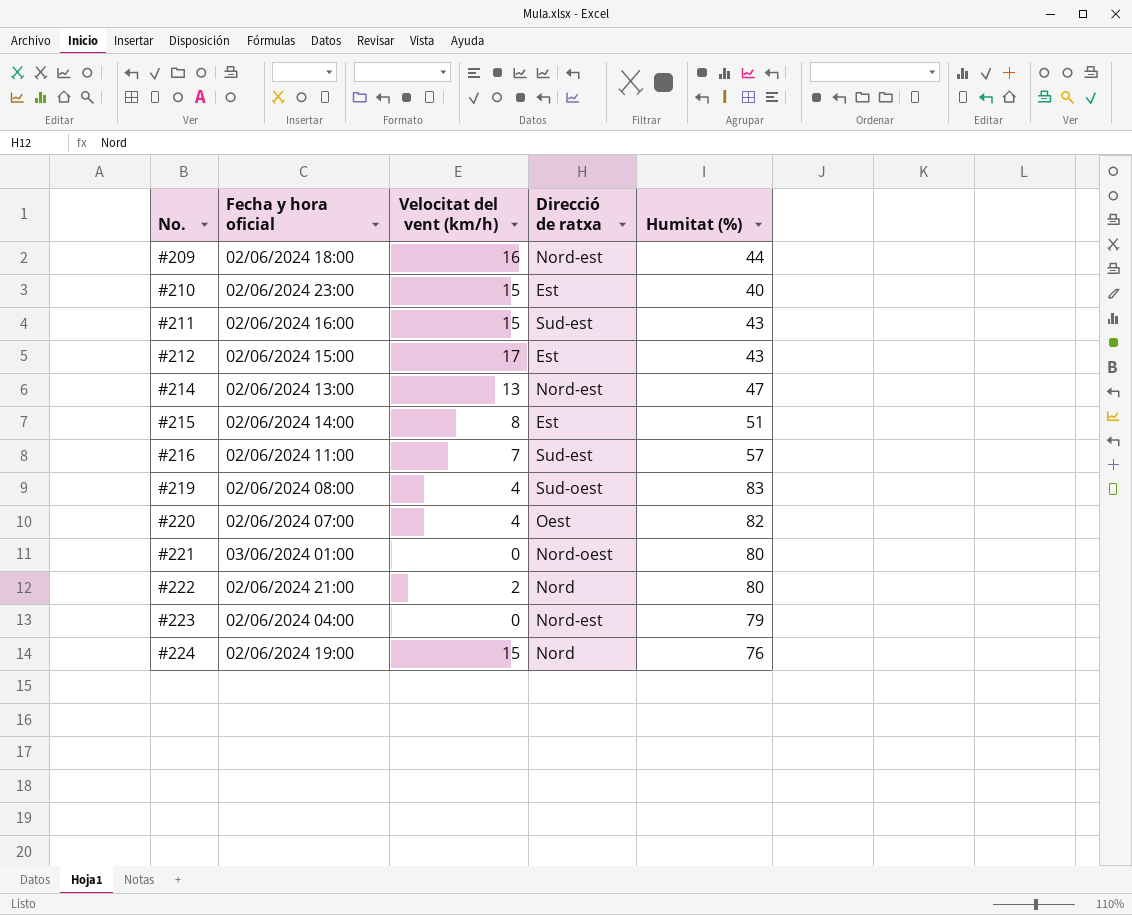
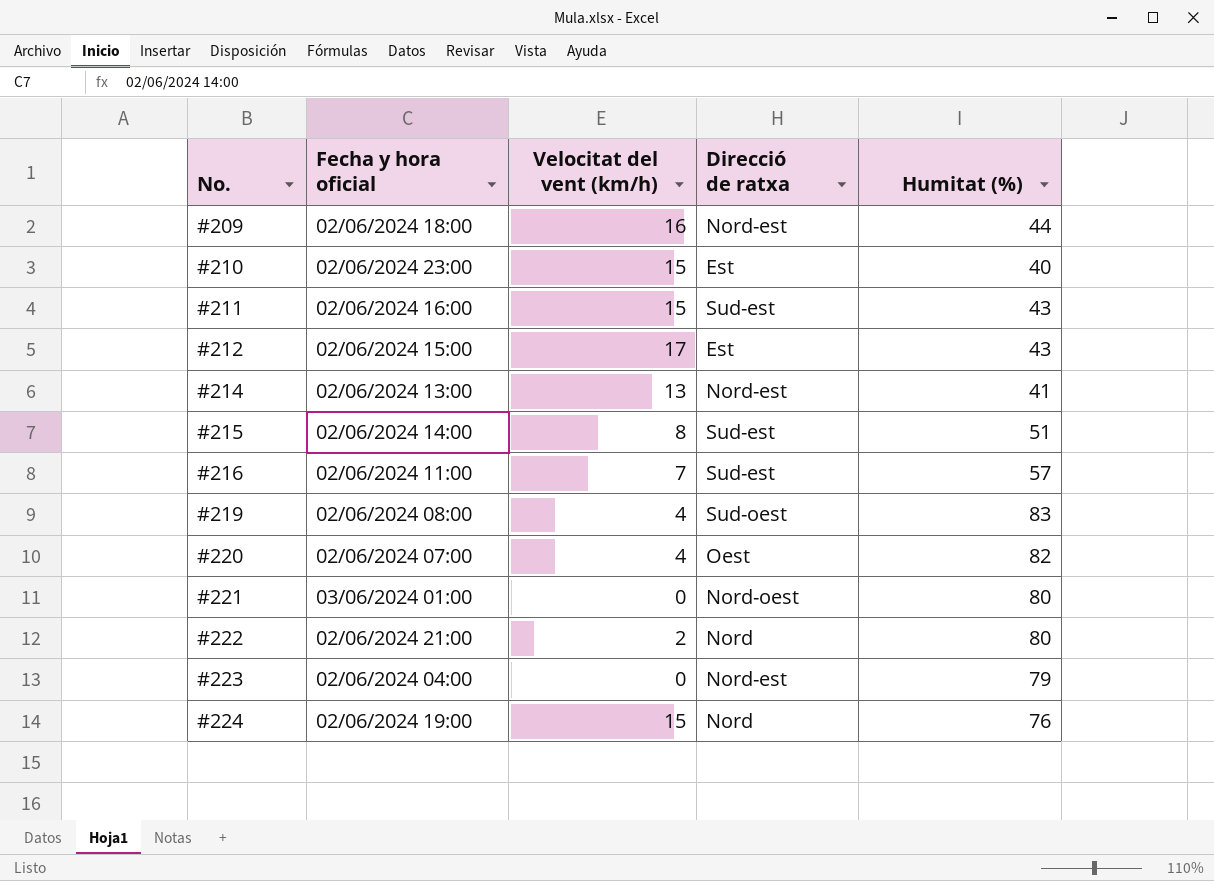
#214 | Humitat (%): 47 -> 41
#215 | Direcció de ratxa: Est -> Sud-est

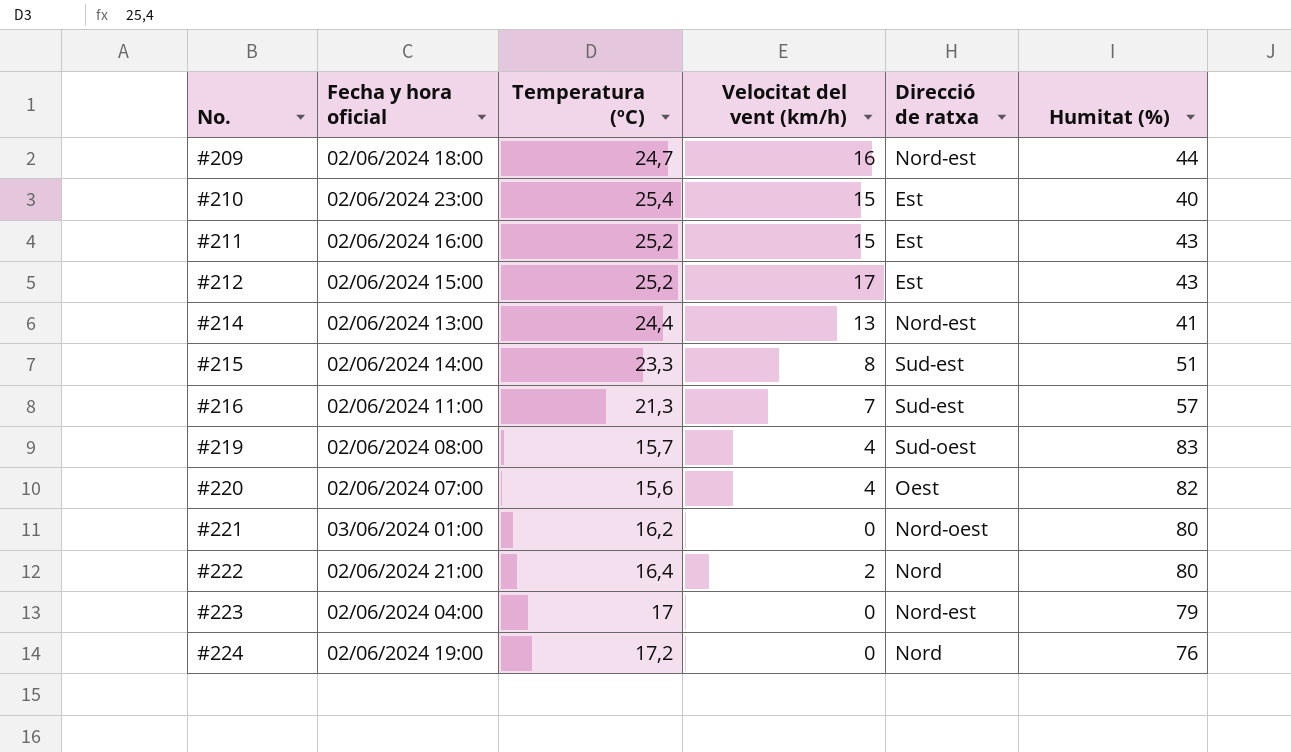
column Temperatura (ºC) | position: none -> 3
#211 | Direcció de ratxa: Sud-est -> Est
#224 | Velocitat del vent (km/h): 15 -> 0

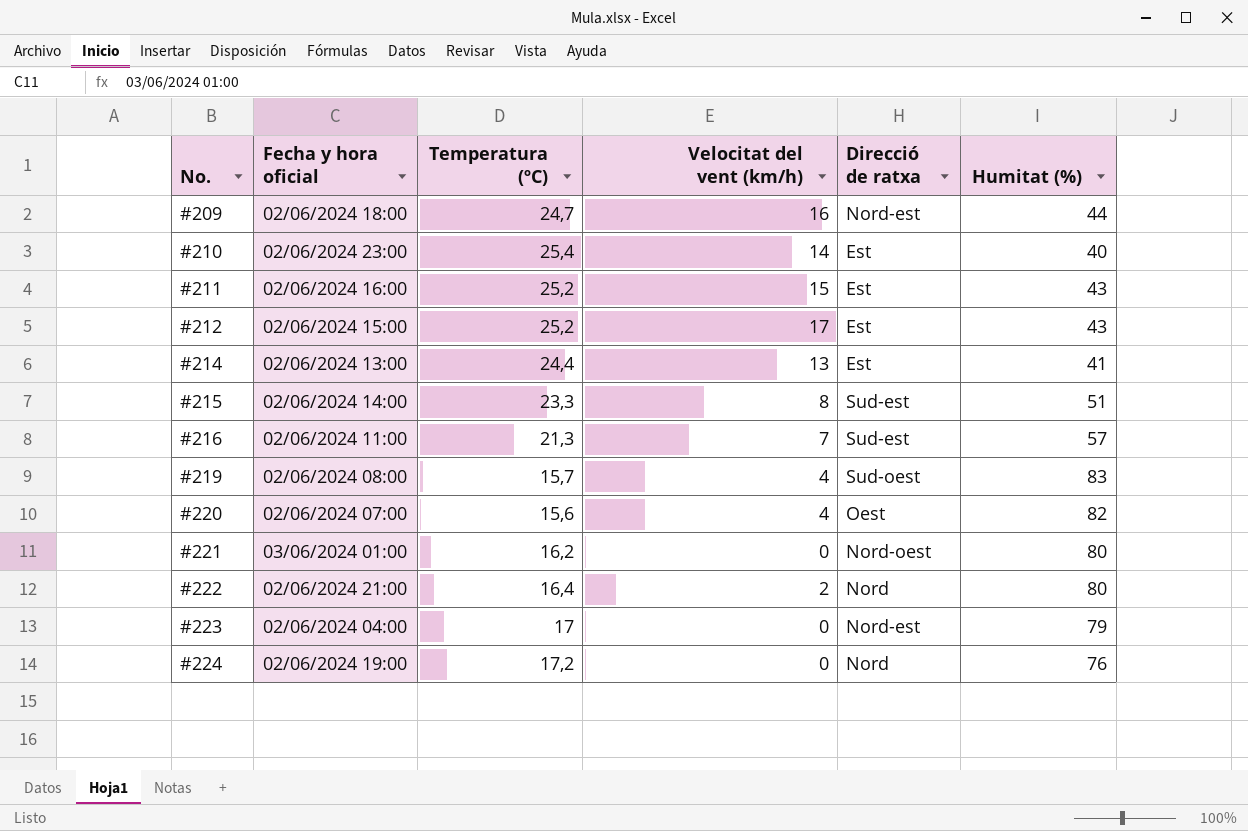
#210 | Velocitat del vent (km/h): 15 -> 14
#214 | Direcció de ratxa: Nord-est -> Est

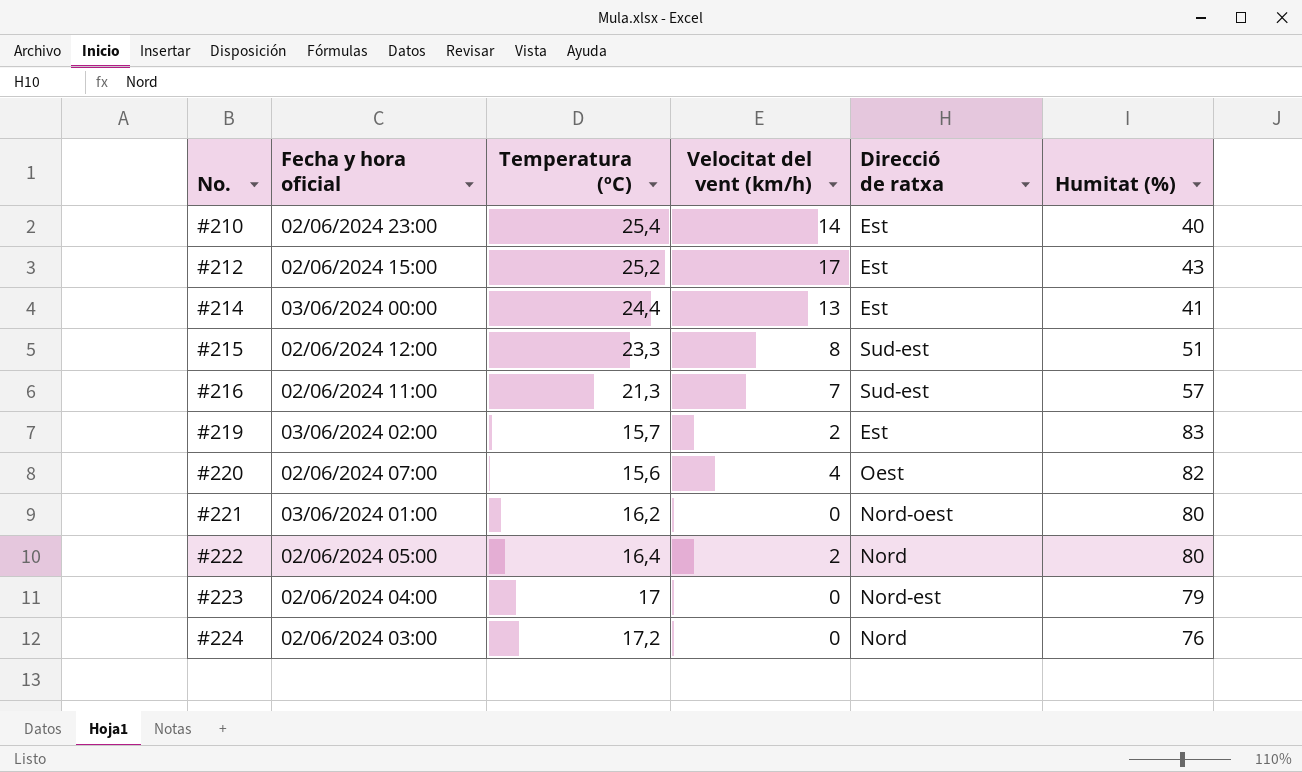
row #209: 02/06/2024 18:00 | 24,7 | 16 | Nord-est | 44 -> none
row #211: 02/06/2024 16:00 | 25,2 | 15 | Est | 43 -> none
#214 | Fecha y hora oficial: 02/06/2024 13:00 -> 03/06/2024 00:00
#215 | Fecha y hora oficial: 02/06/2024 14:00 -> 02/06/2024 12:00
#219 | Fecha y hora oficial: 02/06/2024 08:00 -> 03/06/2024 02:00
#219 | Velocitat del vent (km/h): 4 -> 2
#219 | Direcció de ratxa: Sud-oest -> Est
#222 | Fecha y hora oficial: 02/06/2024 21:00 -> 02/06/2024 05:00
#224 | Fecha y hora oficial: 02/06/2024 19:00 -> 02/06/2024 03:00

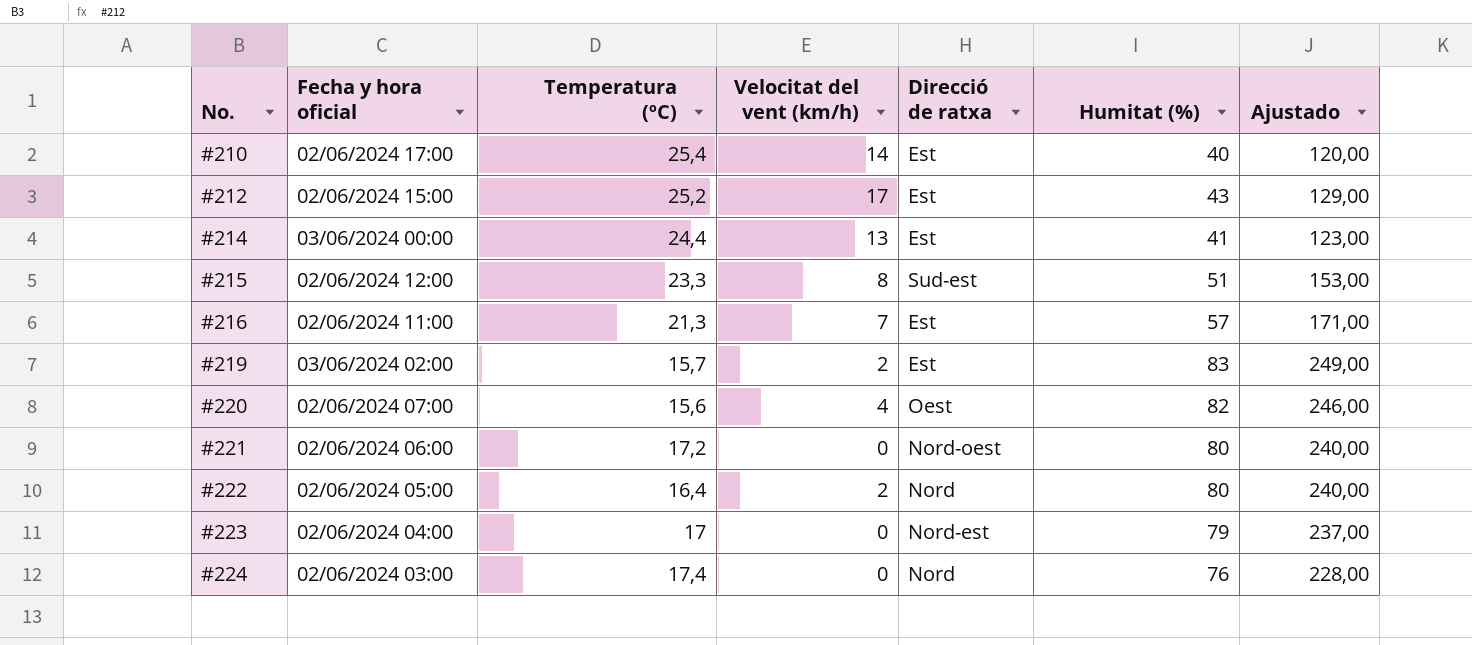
column Ajustado | formula: none -> [Humitat (%)] * 3
#210 | Fecha y hora oficial: 02/06/2024 23:00 -> 02/06/2024 17:00
#216 | Direcció de ratxa: Sud-est -> Est
#221 | Fecha y hora oficial: 03/06/2024 01:00 -> 02/06/2024 06:00
#221 | Temperatura (ºC): 16,2 -> 17,2
#224 | Temperatura (ºC): 17,2 -> 17,4

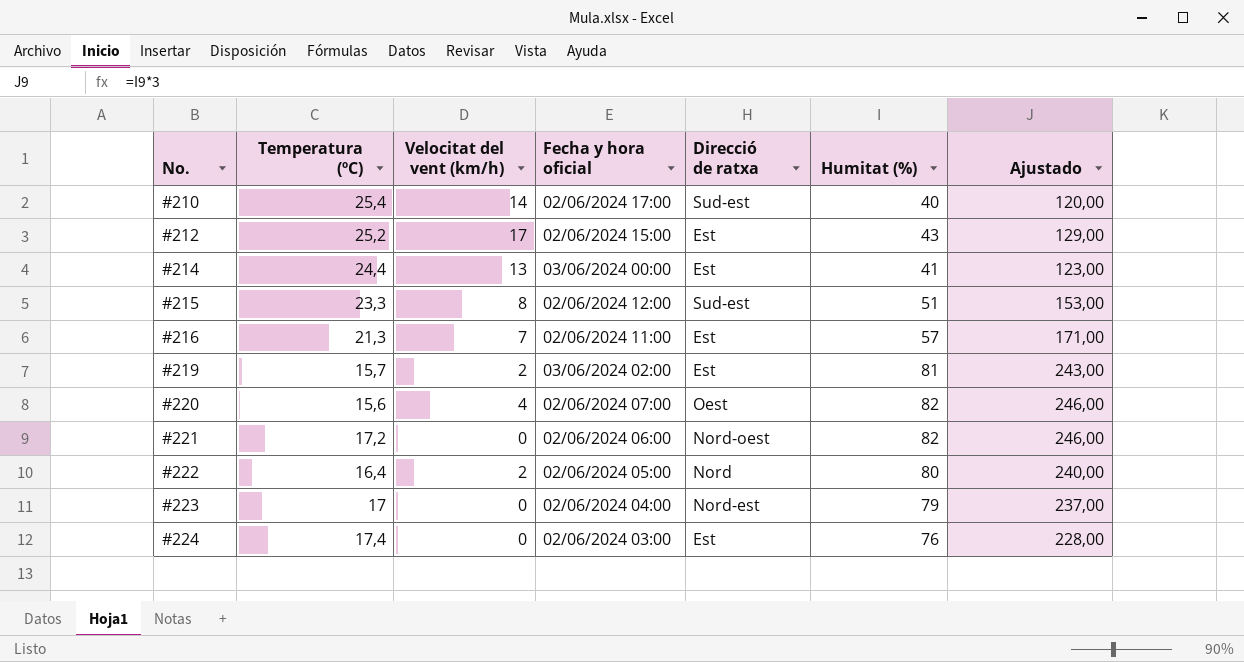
column Fecha y hora oficial | position: 2 -> 4
#210 | Direcció de ratxa: Est -> Sud-est
#219 | Humitat (%): 83 -> 81
#219 | Ajustado: 249,00 -> 243,00
#221 | Humitat (%): 80 -> 82
#221 | Ajustado: 240,00 -> 246,00
#224 | Direcció de ratxa: Nord -> Est

